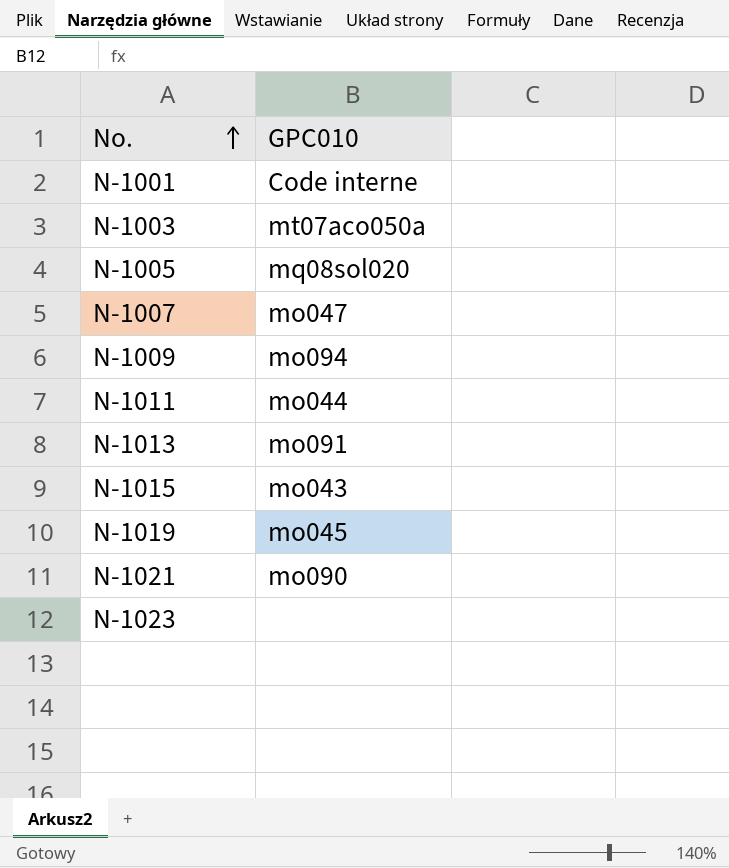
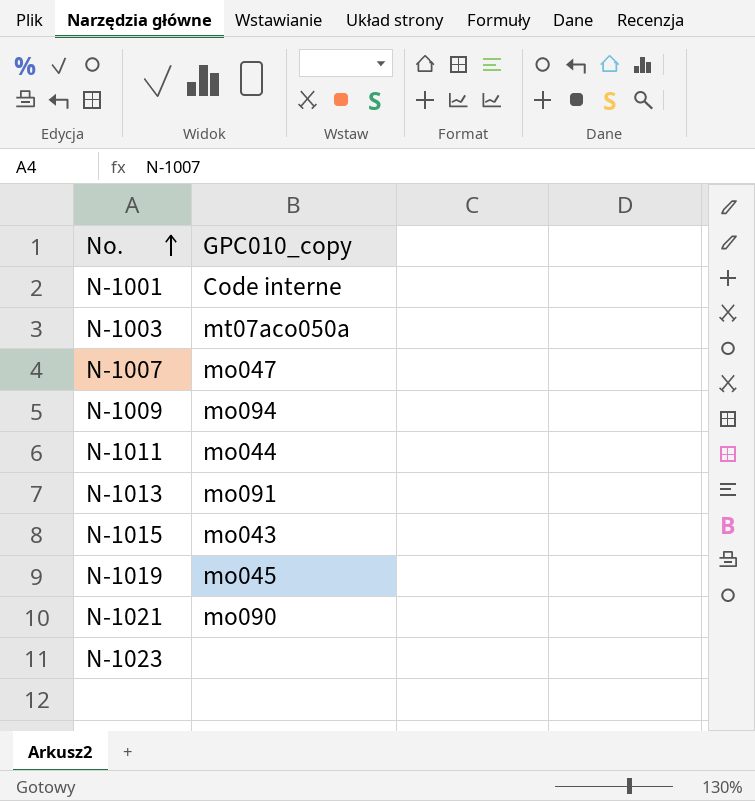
column name: GPC010 -> GPC010_copy
row N-1005: mq08sol020 -> none

